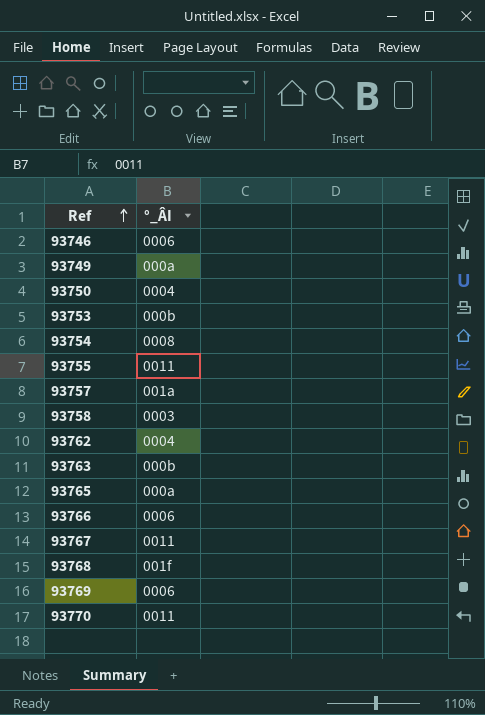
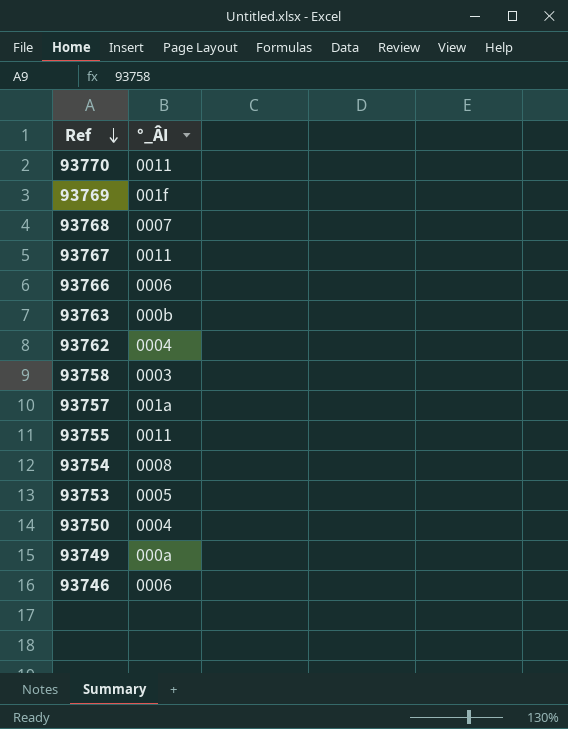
row order: Ref ascending -> Ref descending
row 93765: 000a -> none
93769 | °_ÂI: 0006 -> 001f
93768 | °_ÂI: 001f -> 0007
93753 | °_ÂI: 000b -> 0005

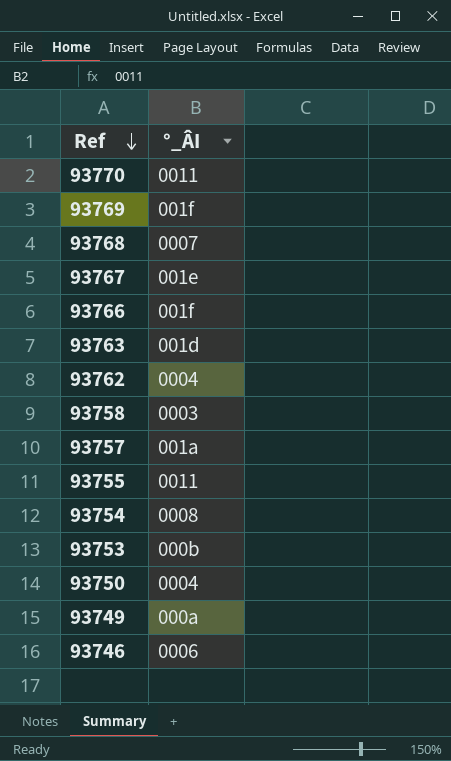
93767 | °_ÂI: 0011 -> 001e
93766 | °_ÂI: 0006 -> 001f
93763 | °_ÂI: 000b -> 001d
93753 | °_ÂI: 0005 -> 000b

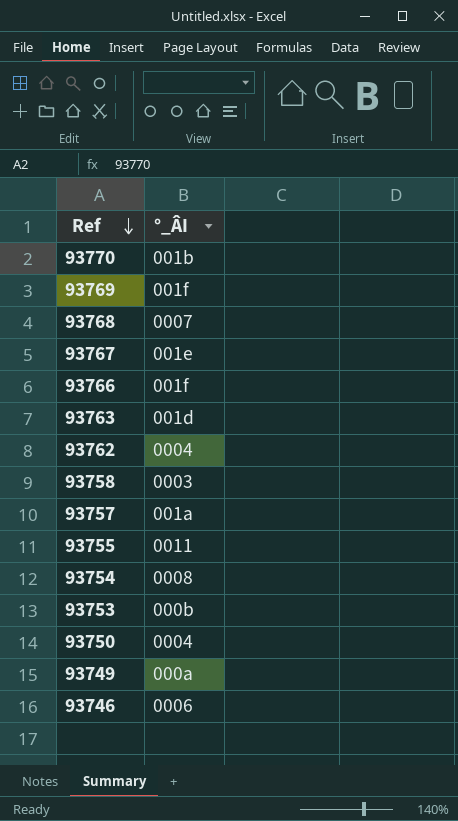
93770 | °_ÂI: 0011 -> 001b

